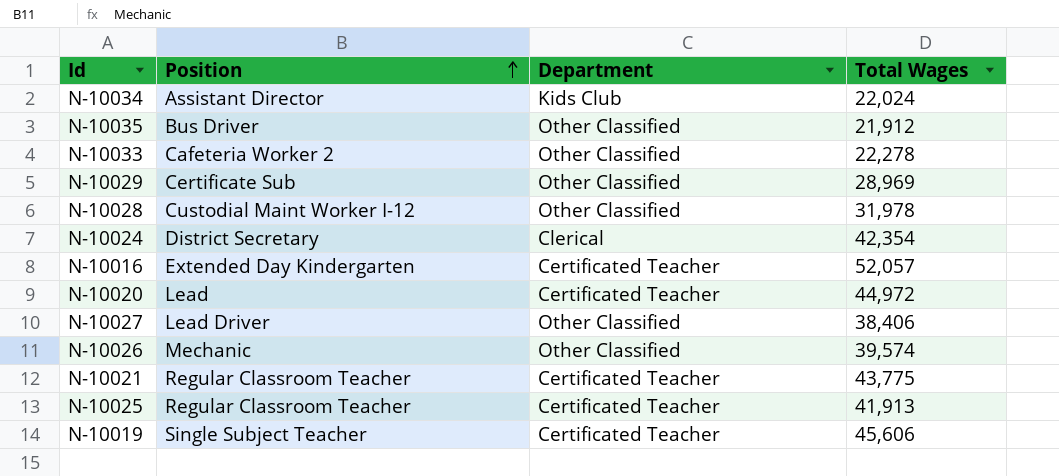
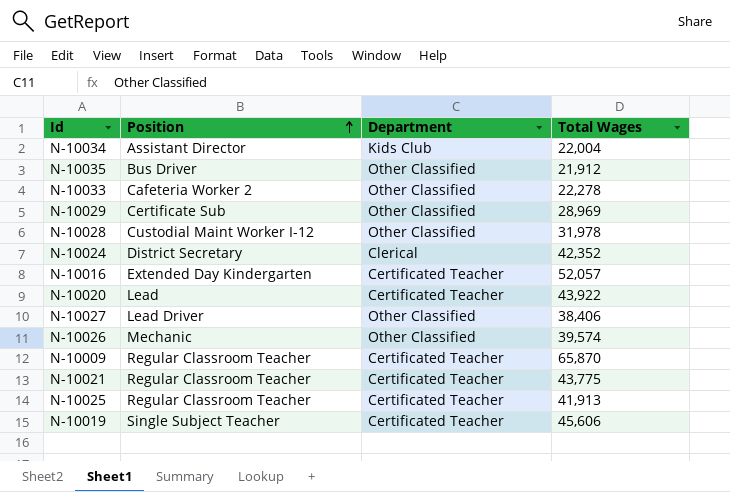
N-10034 | Total Wages: 22,024 -> 22,004
N-10024 | Total Wages: 42,354 -> 42,352
N-10020 | Total Wages: 44,972 -> 43,922
row N-10009: none -> Regular Classroom Teacher | Certificated Teacher | 65,870

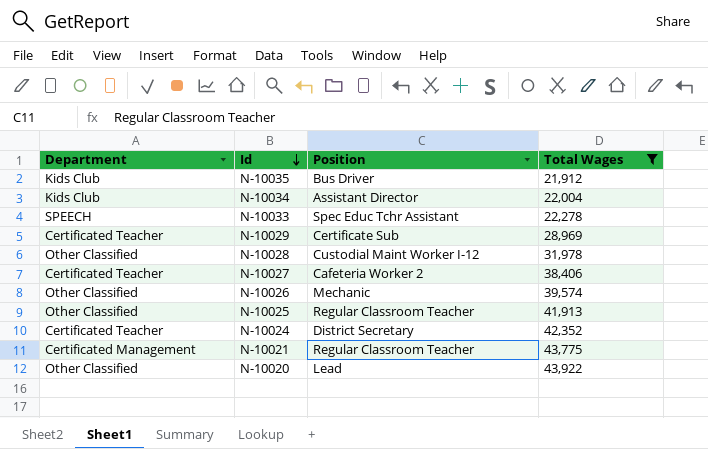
filter: none -> Total Wages <= 43,922
row order: Position ascending -> Id descending
column Department | position: 3 -> 1
N-10035 | Department: Other Classified -> Kids Club
N-10033 | Department: Other Classified -> SPEECH
N-10033 | Position: Cafeteria Worker 2 -> Spec Educ Tchr Assistant
N-10029 | Department: Other Classified -> Certificated Teacher
N-10027 | Department: Other Classified -> Certificated Teacher
N-10027 | Position: Lead Driver -> Cafeteria Worker 2
N-10025 | Department: Certificated Teacher -> Other Classified
N-10024 | Department: Clerical -> Certificated Teacher
N-10021 | Department: Certificated Teacher -> Certificated Management
N-10020 | Department: Certificated Teacher -> Other Classified

